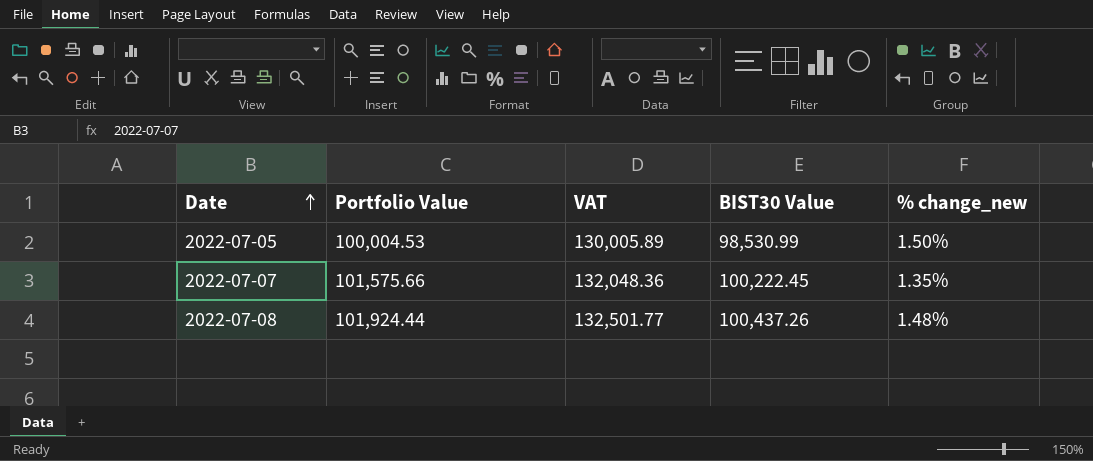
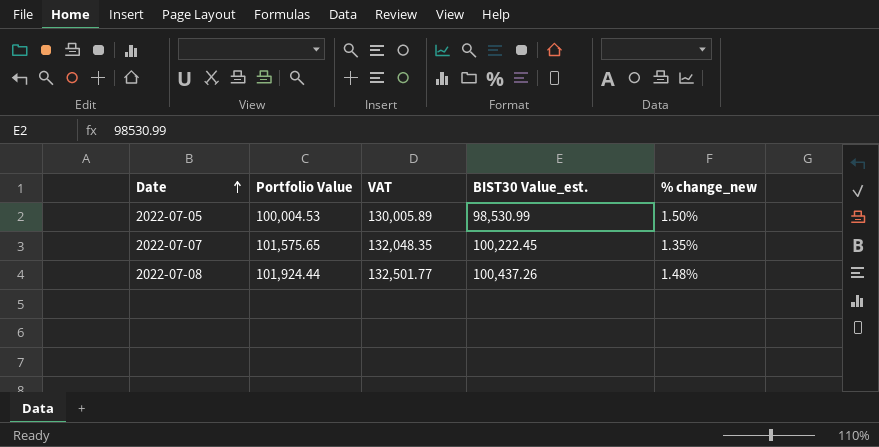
column name: BIST30 Value -> BIST30 Value_est.
2022-07-07 | Portfolio Value: 101,575.66 -> 101,575.65
2022-07-07 | VAT: 132,048.36 -> 132,048.35

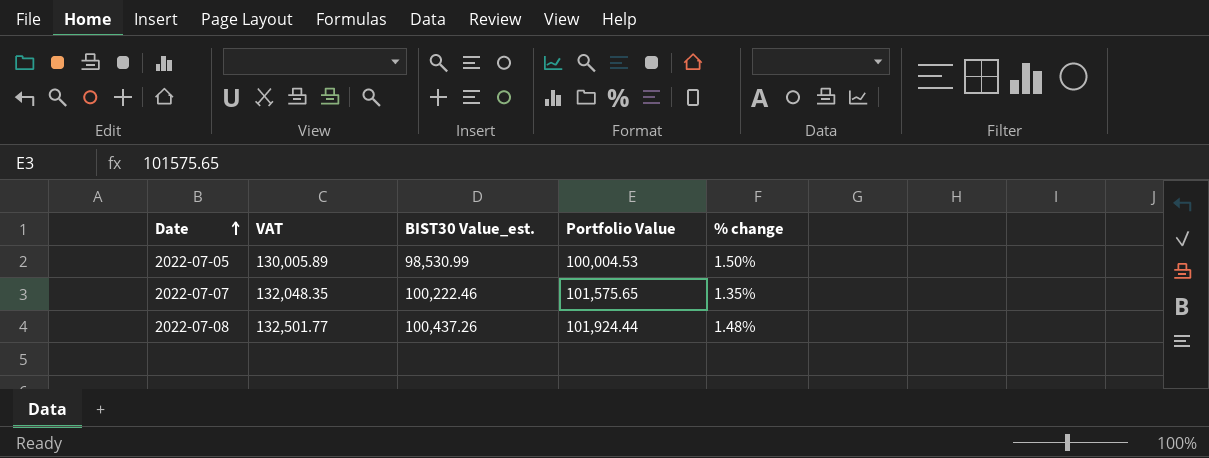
column Portfolio Value | position: 2 -> 4
column name: % change_new -> % change
2022-07-07 | BIST30 Value_est.: 100,222.45 -> 100,222.46

